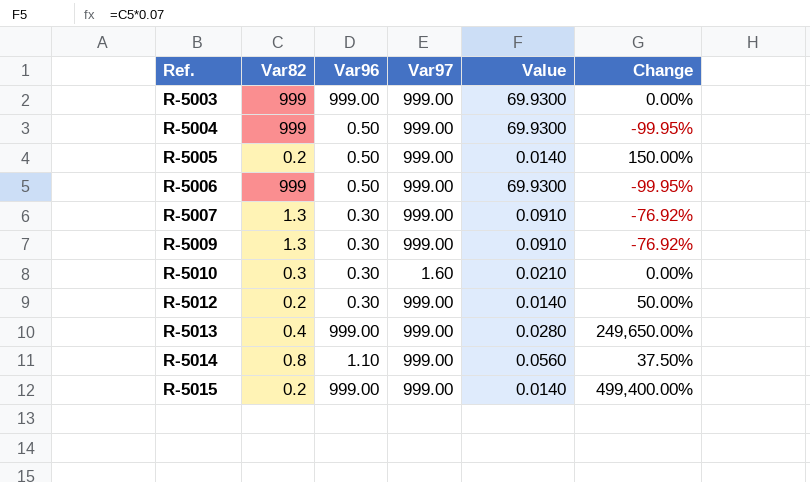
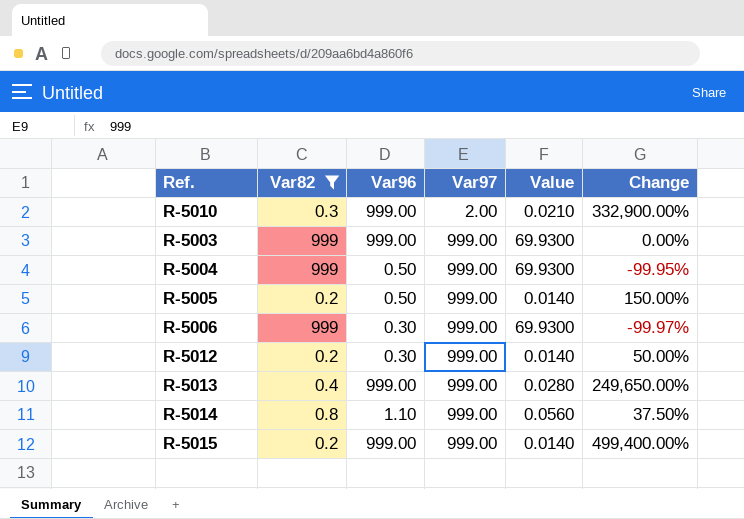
filter: none -> Var82 != 1.3
row order: Ref. ascending -> Var97 ascending
R-5010 | Var96: 0.30 -> 999.00
R-5010 | Var97: 1.60 -> 2.00
R-5010 | Change: 0.00% -> 332,900.00%
R-5006 | Var96: 0.50 -> 0.30
R-5006 | Change: -99.95% -> -99.97%

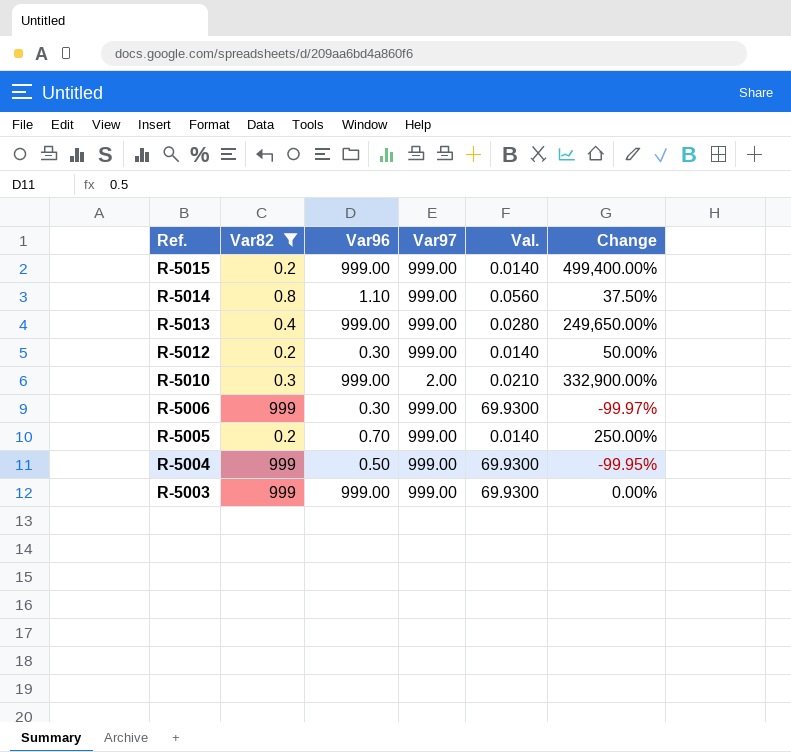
row order: Var97 ascending -> Ref. descending
column name: Value -> Val.
R-5005 | Var96: 0.50 -> 0.70
R-5005 | Change: 150.00% -> 250.00%

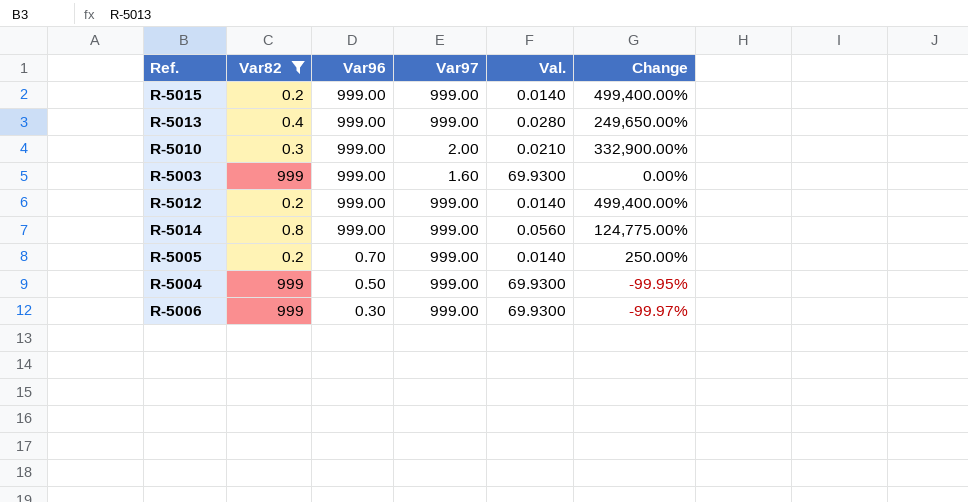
row order: Ref. descending -> Var96 descending
R-5003 | Var97: 999.00 -> 1.60
R-5012 | Var96: 0.30 -> 999.00
R-5012 | Change: 50.00% -> 499,400.00%
R-5014 | Var96: 1.10 -> 999.00
R-5014 | Change: 37.50% -> 124,775.00%

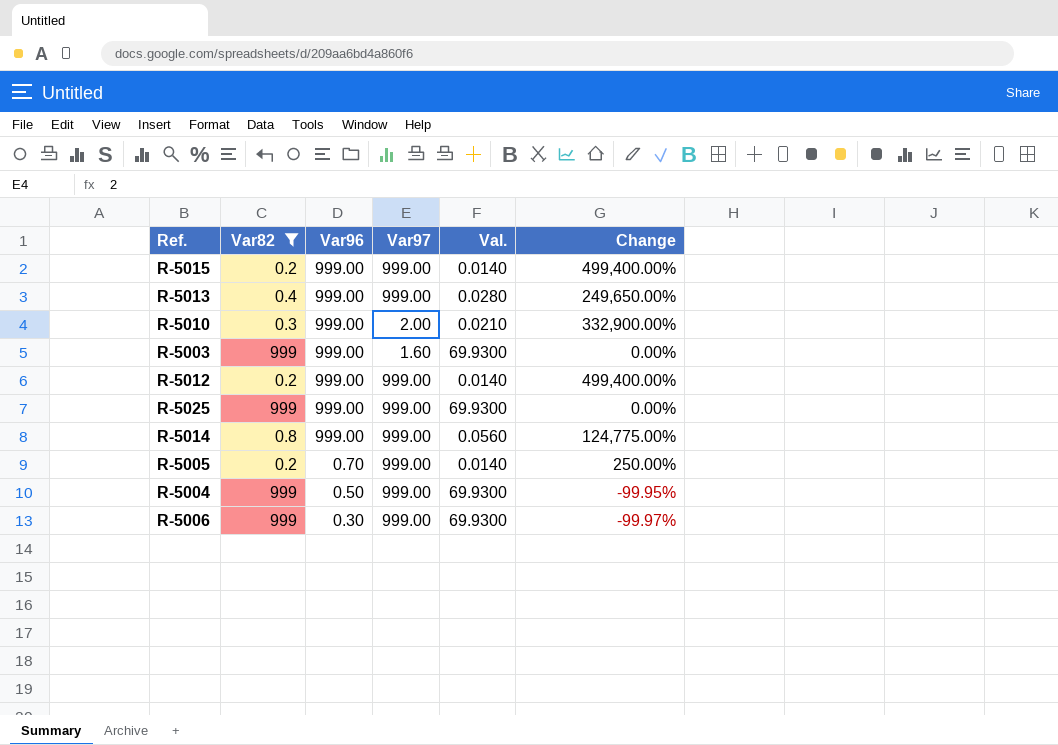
row R-5025: none -> 999 | 999.00 | 999.00 | 69.9300 | 0.00%

